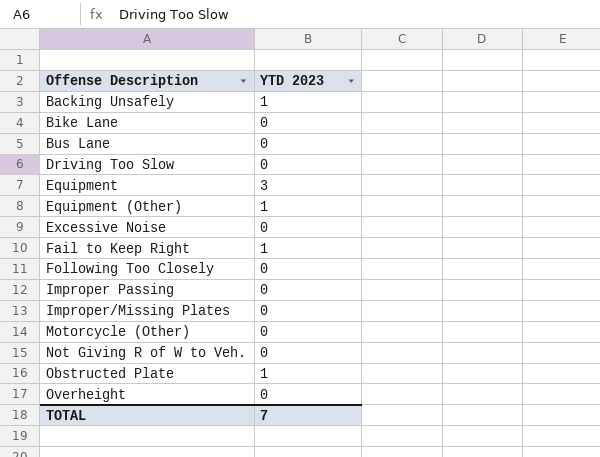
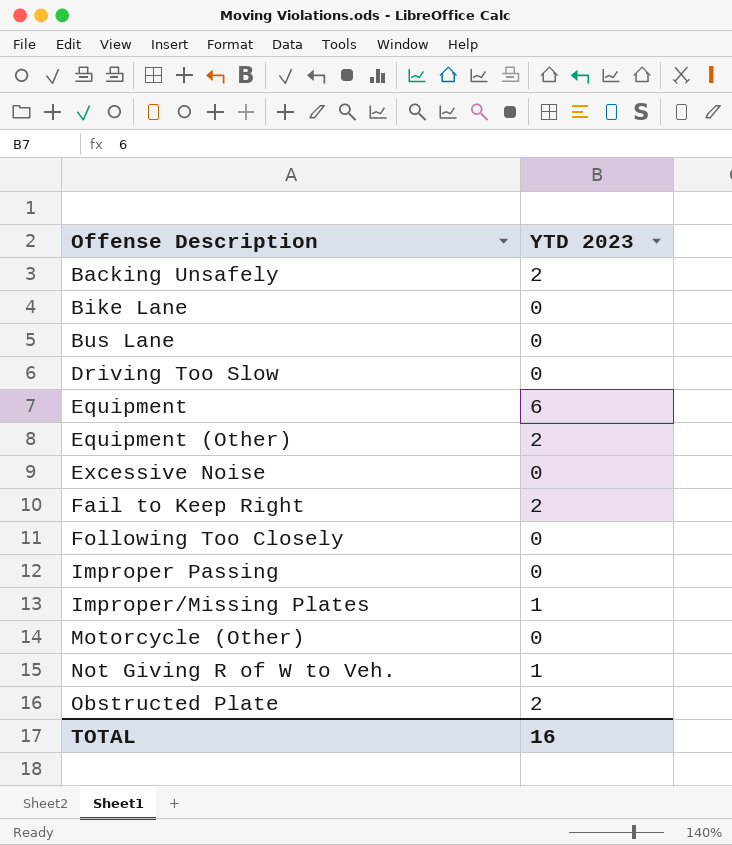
row Overheight: 0 -> none
Backing Unsafely | YTD 2023: 1 -> 2
Equipment | YTD 2023: 3 -> 6
Equipment (Other) | YTD 2023: 1 -> 2
Fail to Keep Right | YTD 2023: 1 -> 2
Improper/Missing Plates | YTD 2023: 0 -> 1
Not Giving R of W to Veh. | YTD 2023: 0 -> 1
Obstructed Plate | YTD 2023: 1 -> 2
TOTAL | YTD 2023: 7 -> 16

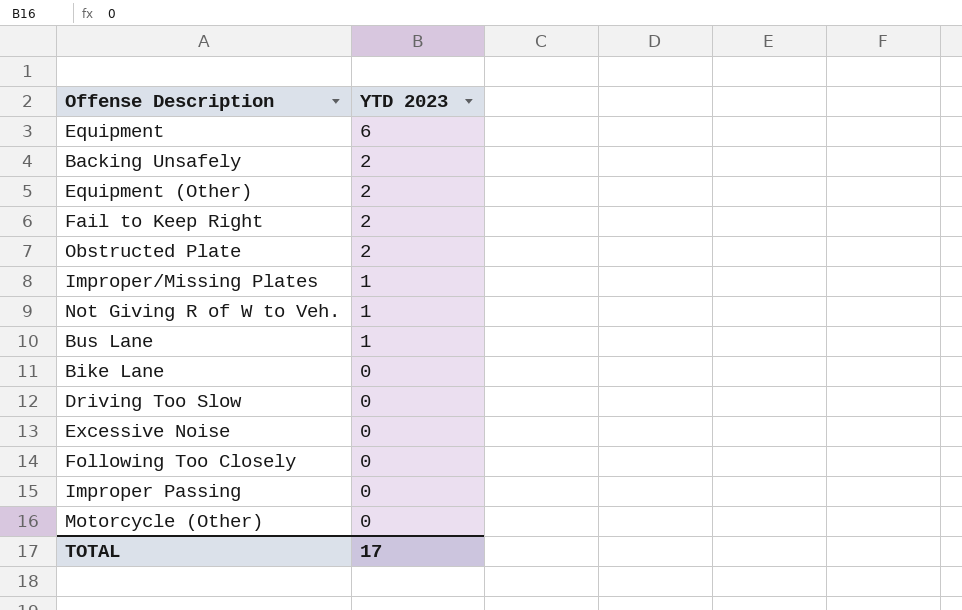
row order: Offense Description ascending -> YTD 2023 descending
Bus Lane | YTD 2023: 0 -> 1
TOTAL | YTD 2023: 16 -> 17

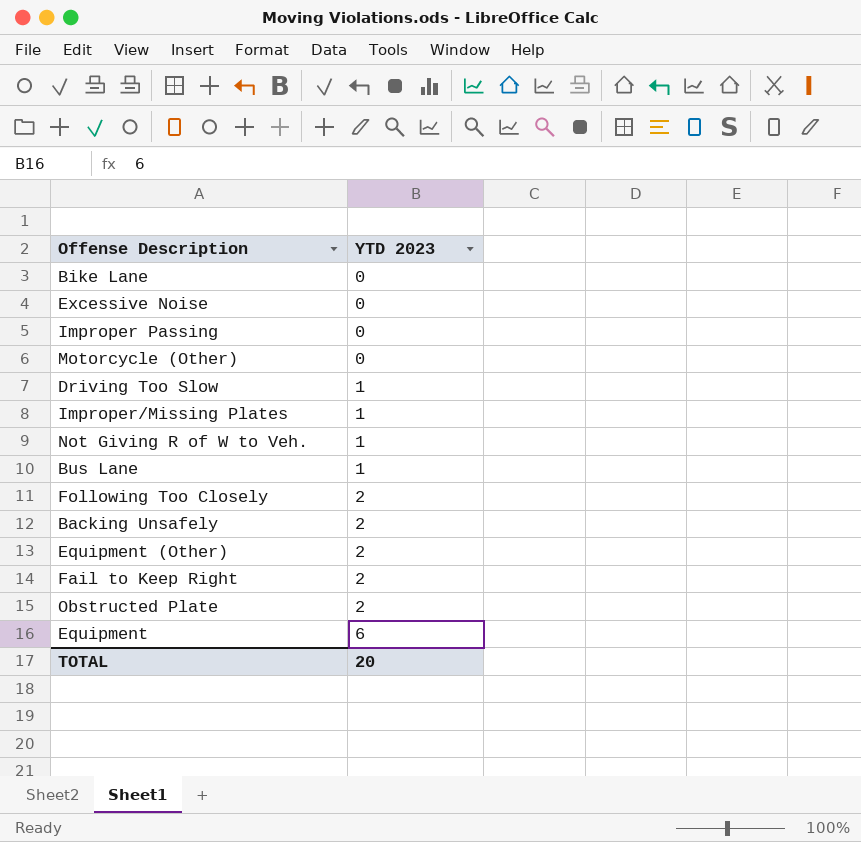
row order: YTD 2023 descending -> YTD 2023 ascending
Driving Too Slow | YTD 2023: 0 -> 1
Following Too Closely | YTD 2023: 0 -> 2
TOTAL | YTD 2023: 17 -> 20

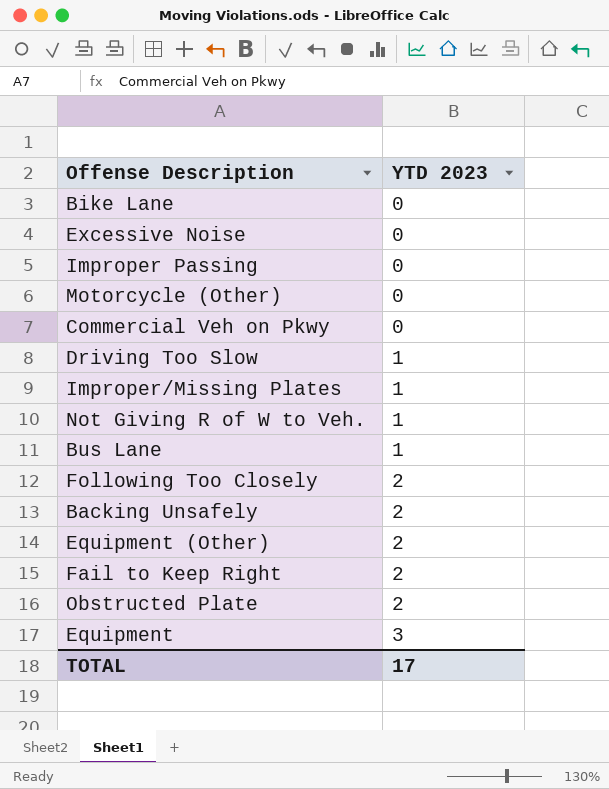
row Commercial Veh on Pkwy: none -> 0
Equipment | YTD 2023: 6 -> 3
TOTAL | YTD 2023: 20 -> 17

